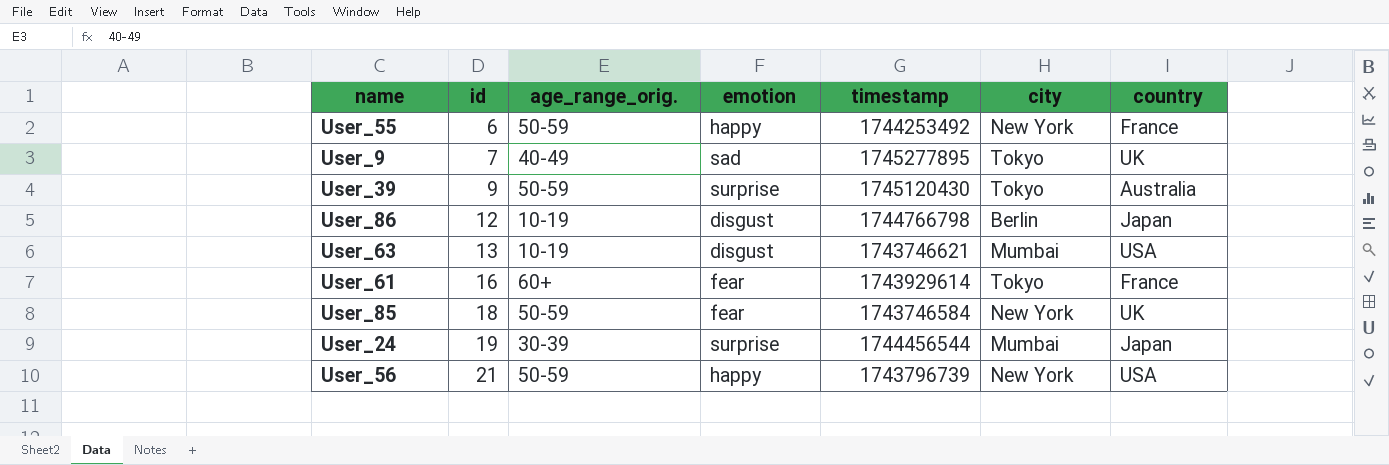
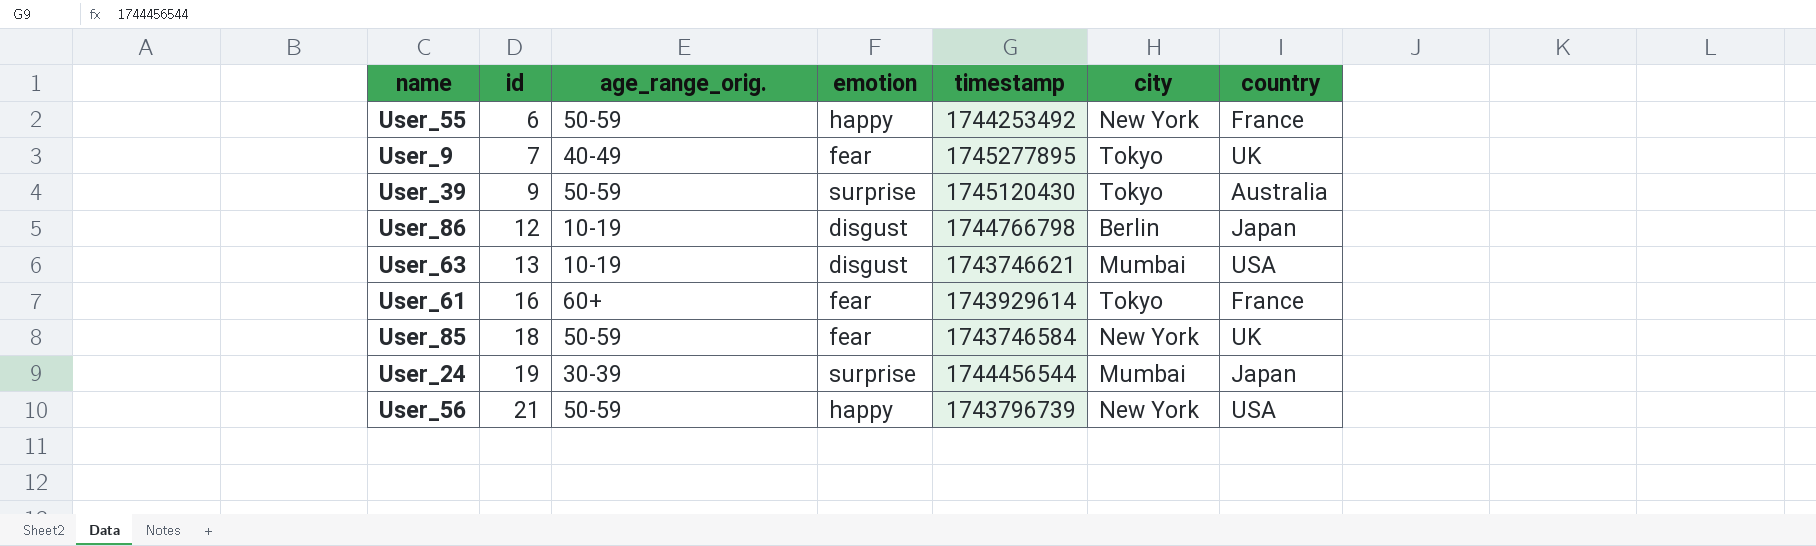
User_9 | emotion: sad -> fear

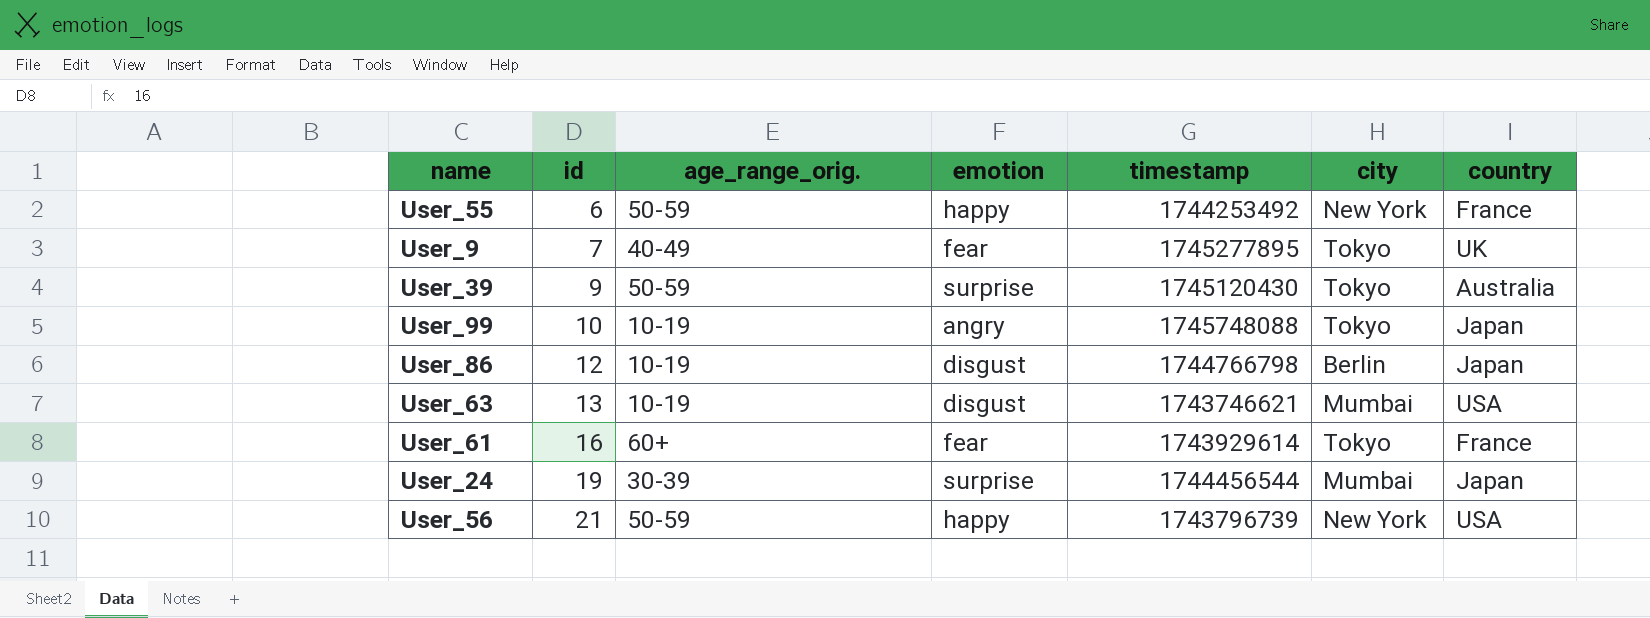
row User_85: 18 | 50-59 | fear | 1743746584 | New York | UK -> none
row User_99: none -> 10 | 10-19 | angry | 1745748088 | Tokyo | Japan

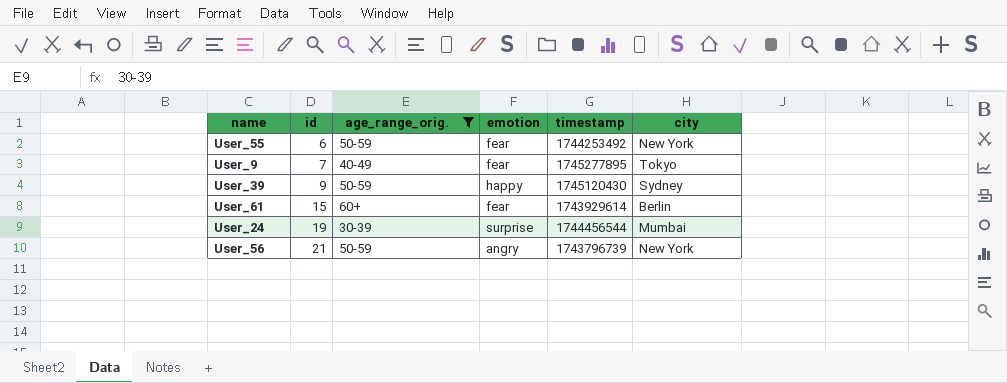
filter: none -> age_range_orig. != 10-19
column country | position: 7 -> none
User_55 | emotion: happy -> fear
User_39 | emotion: surprise -> happy
User_39 | city: Tokyo -> Sydney
User_61 | id: 16 -> 15
User_61 | city: Tokyo -> Berlin
User_56 | emotion: happy -> angry

